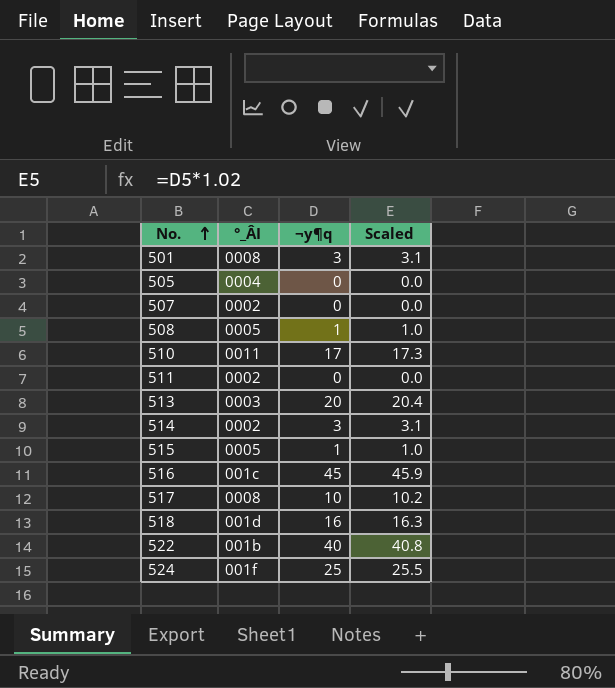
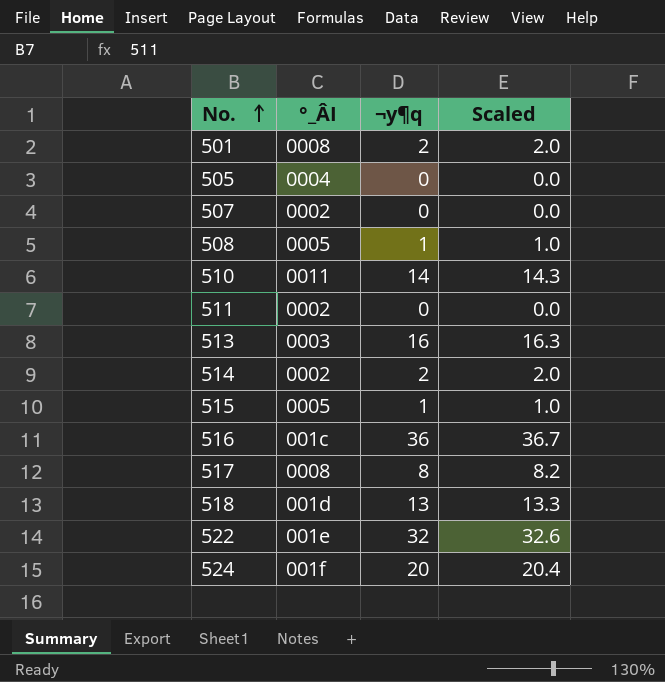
501 | ¬y¶q: 3 -> 2
501 | Scaled: 3.1 -> 2.0
510 | ¬y¶q: 17 -> 14
510 | Scaled: 17.3 -> 14.3
513 | ¬y¶q: 20 -> 16
513 | Scaled: 20.4 -> 16.3
514 | ¬y¶q: 3 -> 2
514 | Scaled: 3.1 -> 2.0
516 | ¬y¶q: 45 -> 36
516 | Scaled: 45.9 -> 36.7
517 | ¬y¶q: 10 -> 8
517 | Scaled: 10.2 -> 8.2
518 | ¬y¶q: 16 -> 13
518 | Scaled: 16.3 -> 13.3
522 | °_ÂI: 001b -> 001e
522 | ¬y¶q: 40 -> 32
522 | Scaled: 40.8 -> 32.6
524 | ¬y¶q: 25 -> 20
524 | Scaled: 25.5 -> 20.4

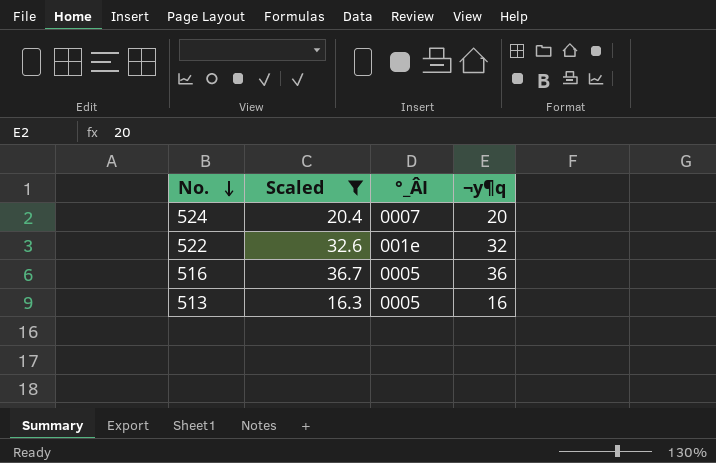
filter: none -> Scaled >= 16.3
row order: No. ascending -> No. descending
column Scaled | position: 4 -> 2
524 | °_ÂI: 001f -> 0007
516 | °_ÂI: 001c -> 0005
513 | °_ÂI: 0003 -> 0005

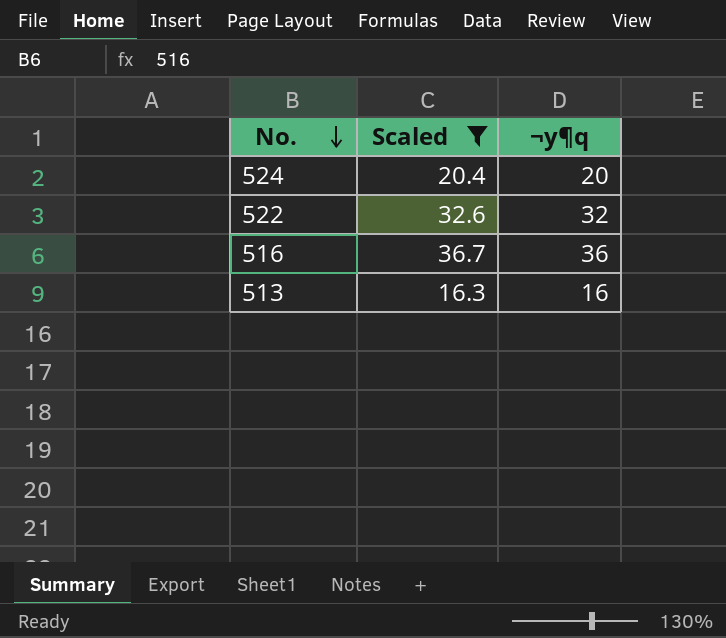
column °_ÂI | position: 3 -> none

